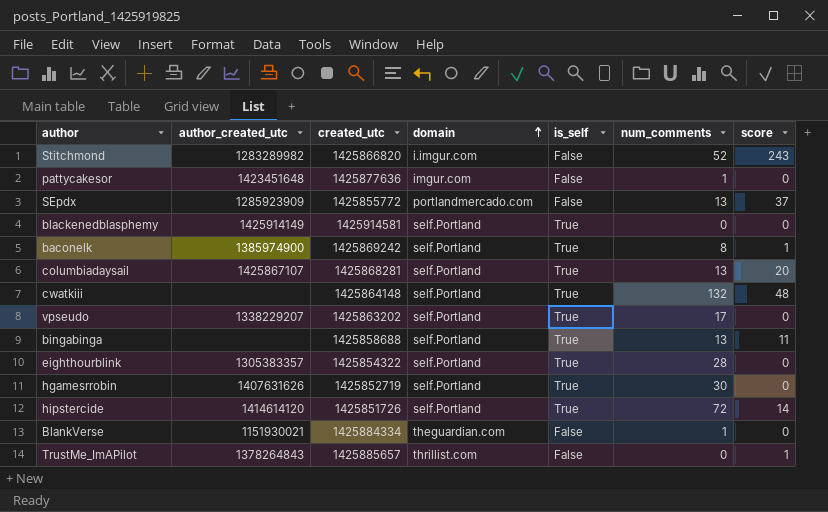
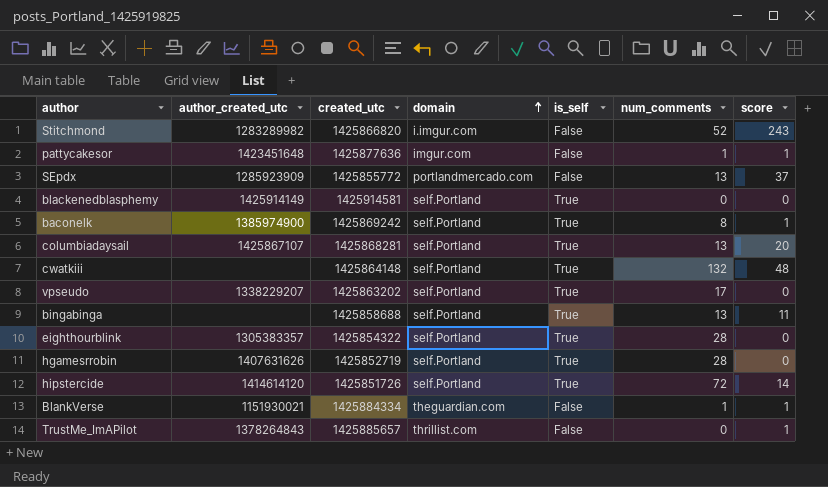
pattycakesor | score: 0 -> 1
hgamesrrobin | num_comments: 30 -> 28
BlankVerse | score: 0 -> 1

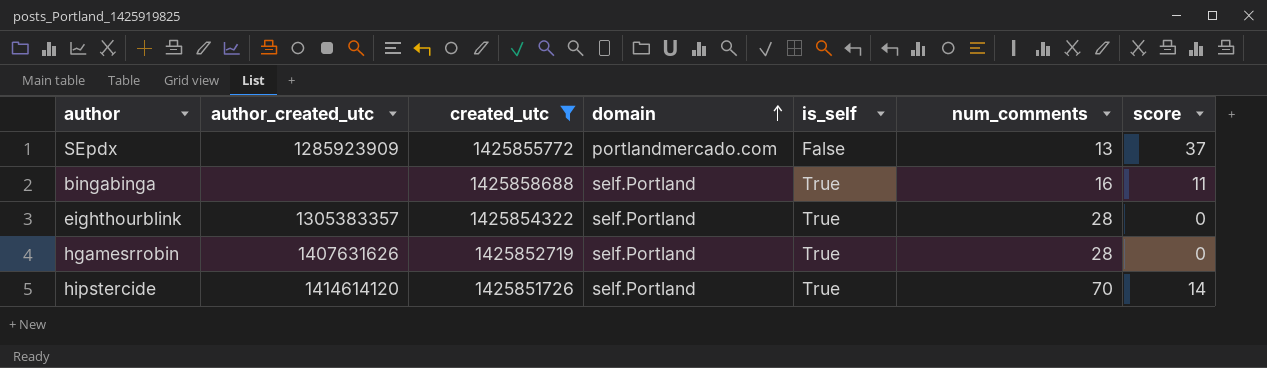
filter: none -> created_utc <= 1425858688
bingabinga | num_comments: 13 -> 16
hipstercide | num_comments: 72 -> 70

